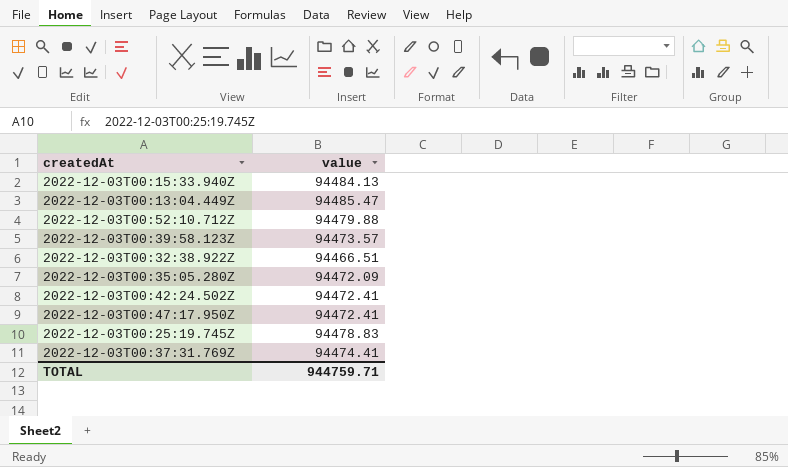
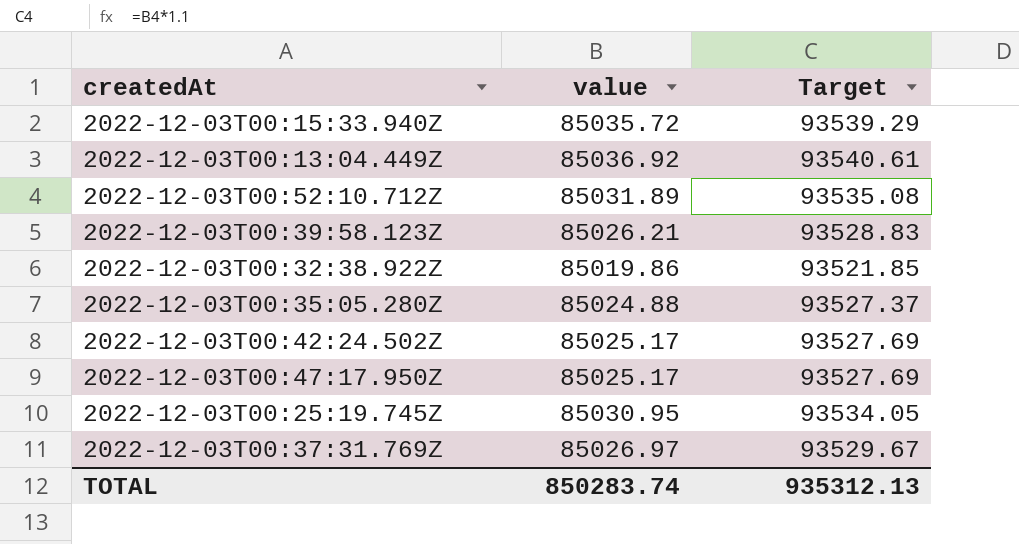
column Target | formula: none -> [value] * 1.1
2022-12-03T00:15:33.940Z | value: 94484.13 -> 85035.72
2022-12-03T00:13:04.449Z | value: 94485.47 -> 85036.92
2022-12-03T00:52:10.712Z | value: 94479.88 -> 85031.89
2022-12-03T00:39:58.123Z | value: 94473.57 -> 85026.21
2022-12-03T00:32:38.922Z | value: 94466.51 -> 85019.86
2022-12-03T00:35:05.280Z | value: 94472.09 -> 85024.88
2022-12-03T00:42:24.502Z | value: 94472.41 -> 85025.17
2022-12-03T00:47:17.950Z | value: 94472.41 -> 85025.17
2022-12-03T00:25:19.745Z | value: 94478.83 -> 85030.95
2022-12-03T00:37:31.769Z | value: 94474.41 -> 85026.97
TOTAL | value: 944759.71 -> 850283.74

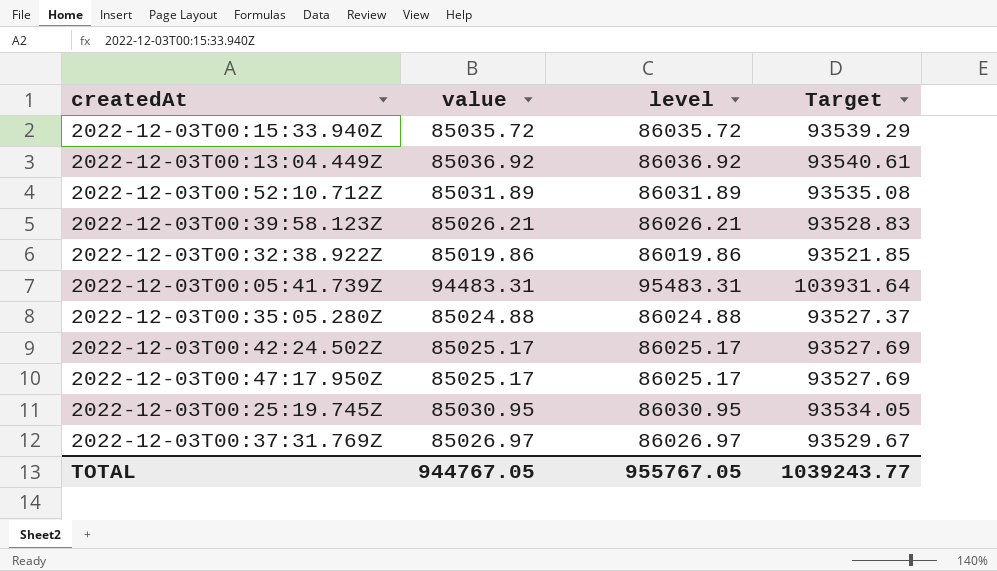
column level | formula: none -> [value] + 1000
row 2022-12-03T00:05:41.739Z: none -> 94483.31 | 95483.31 | 103931.64
TOTAL | value: 850283.74 -> 944767.05
TOTAL | Target: 935312.13 -> 1039243.77

